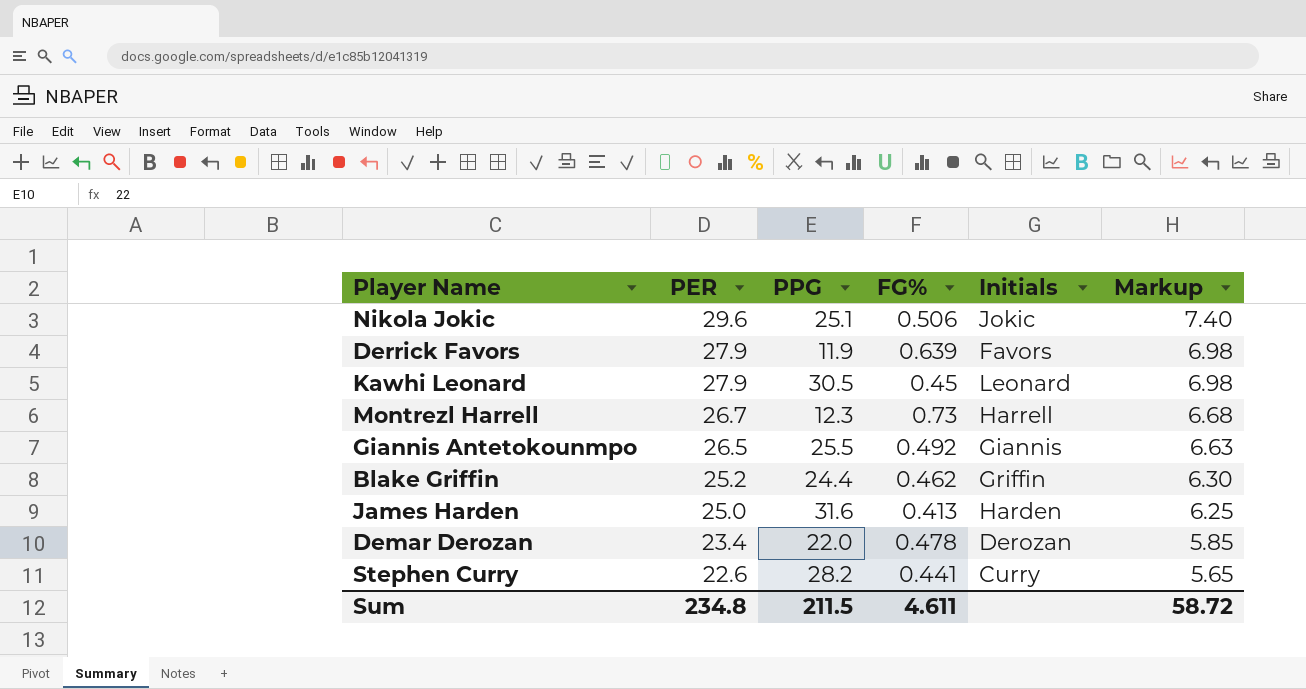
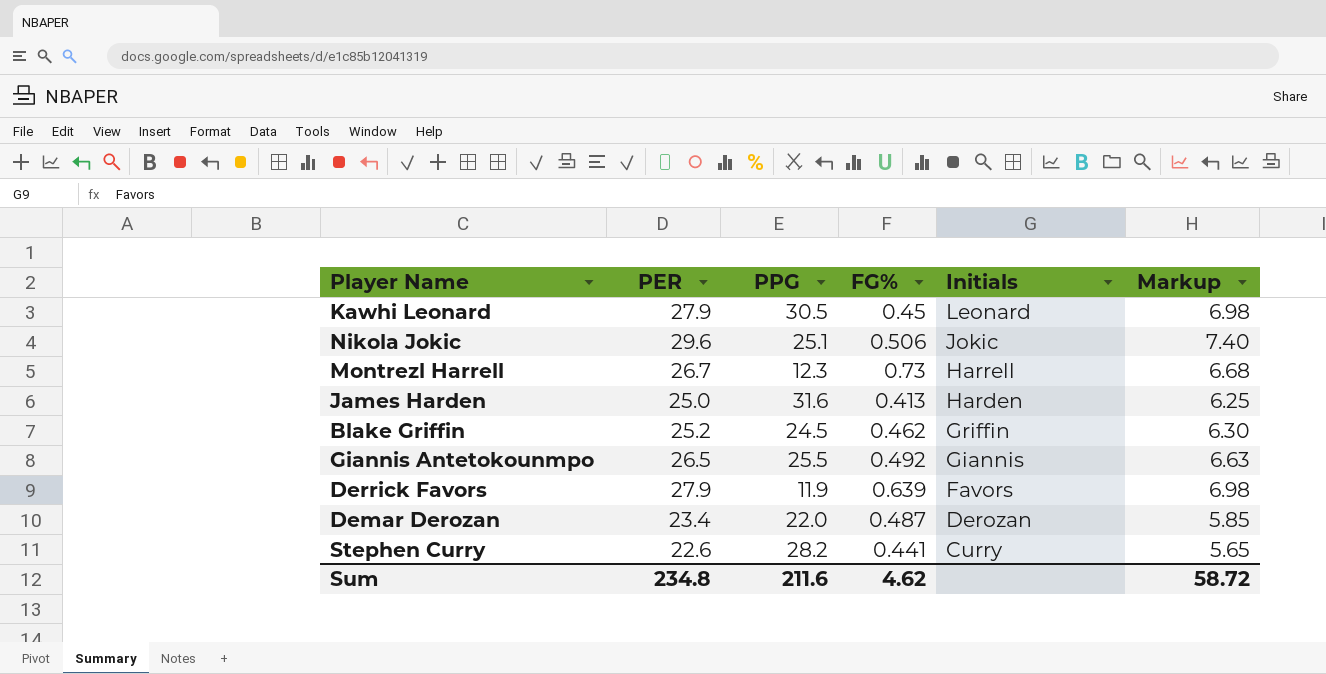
row order: PER descending -> Initials descending
Blake Griffin | PPG: 24.4 -> 24.5
Demar Derozan | FG%: 0.478 -> 0.487
Sum | PPG: 211.5 -> 211.6
Sum | FG%: 4.611 -> 4.62

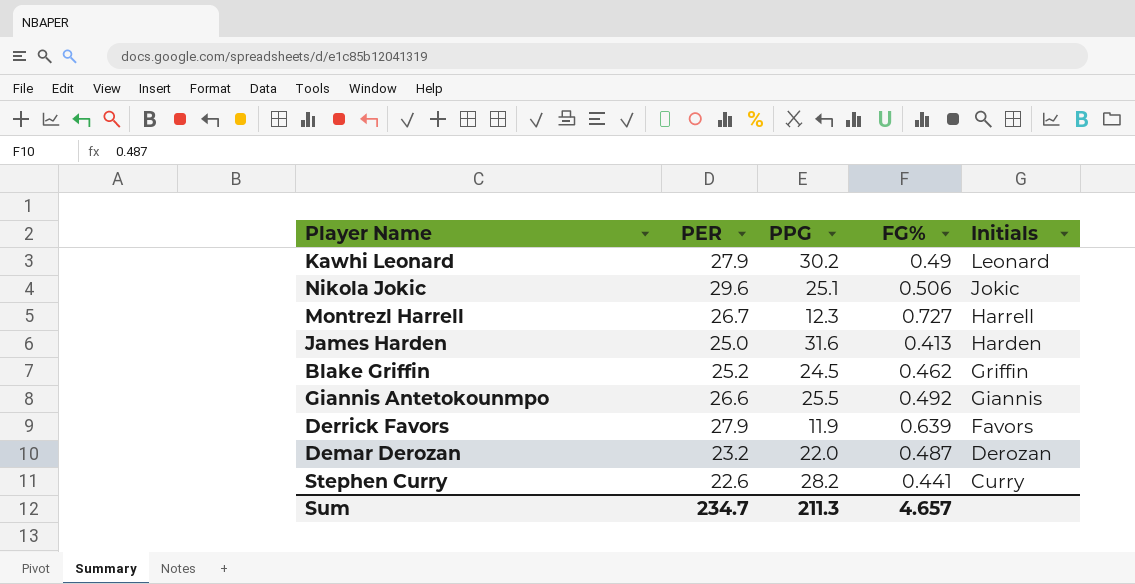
column Markup | formula: [PER] * 0.25 -> none
Kawhi Leonard | PPG: 30.5 -> 30.2
Kawhi Leonard | FG%: 0.45 -> 0.49
Montrezl Harrell | FG%: 0.73 -> 0.727
Giannis Antetokounmpo | PER: 26.5 -> 26.6
Demar Derozan | PER: 23.4 -> 23.2
Sum | PER: 234.8 -> 234.7
Sum | PPG: 211.6 -> 211.3
Sum | FG%: 4.62 -> 4.657

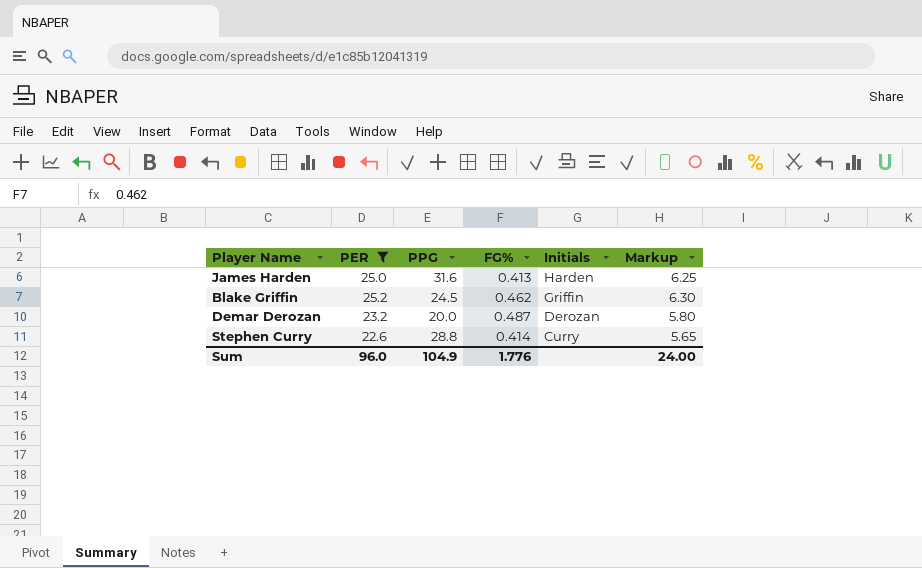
filter: none -> PER <= 25.2
column Markup | formula: none -> [PER] * 0.25
Demar Derozan | PPG: 22.0 -> 20.0
Stephen Curry | PPG: 28.2 -> 28.8
Stephen Curry | FG%: 0.441 -> 0.414
Sum | PER: 234.7 -> 96.0
Sum | PPG: 211.3 -> 104.9
Sum | FG%: 4.657 -> 1.776

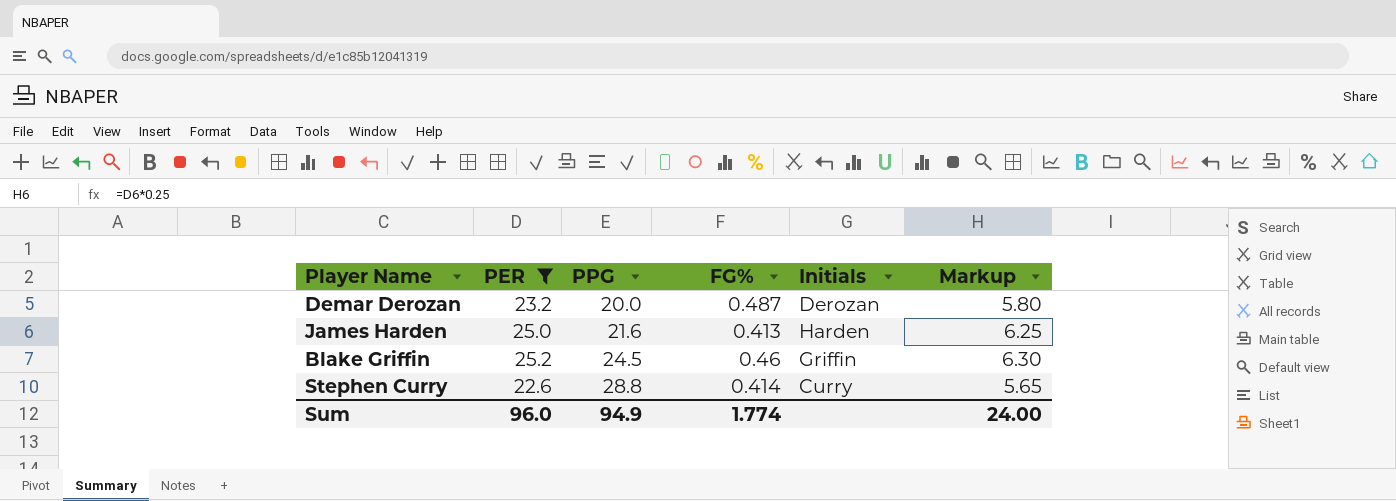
row order: Initials descending -> PPG ascending
James Harden | PPG: 31.6 -> 21.6
Blake Griffin | FG%: 0.462 -> 0.46
Sum | PPG: 104.9 -> 94.9
Sum | FG%: 1.776 -> 1.774

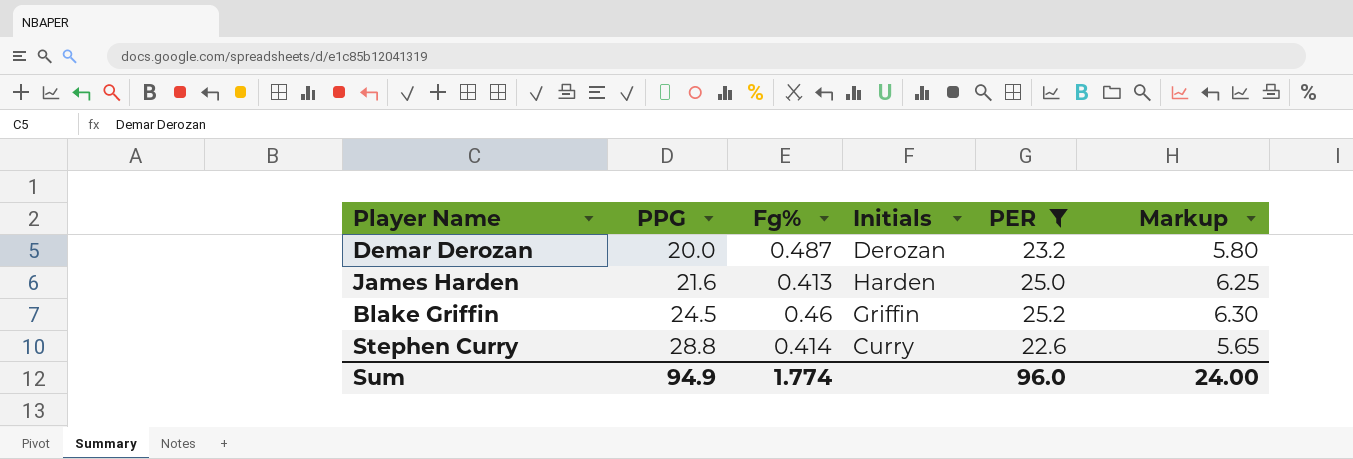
column name: FG% -> Fg%
column PER | position: 2 -> 5

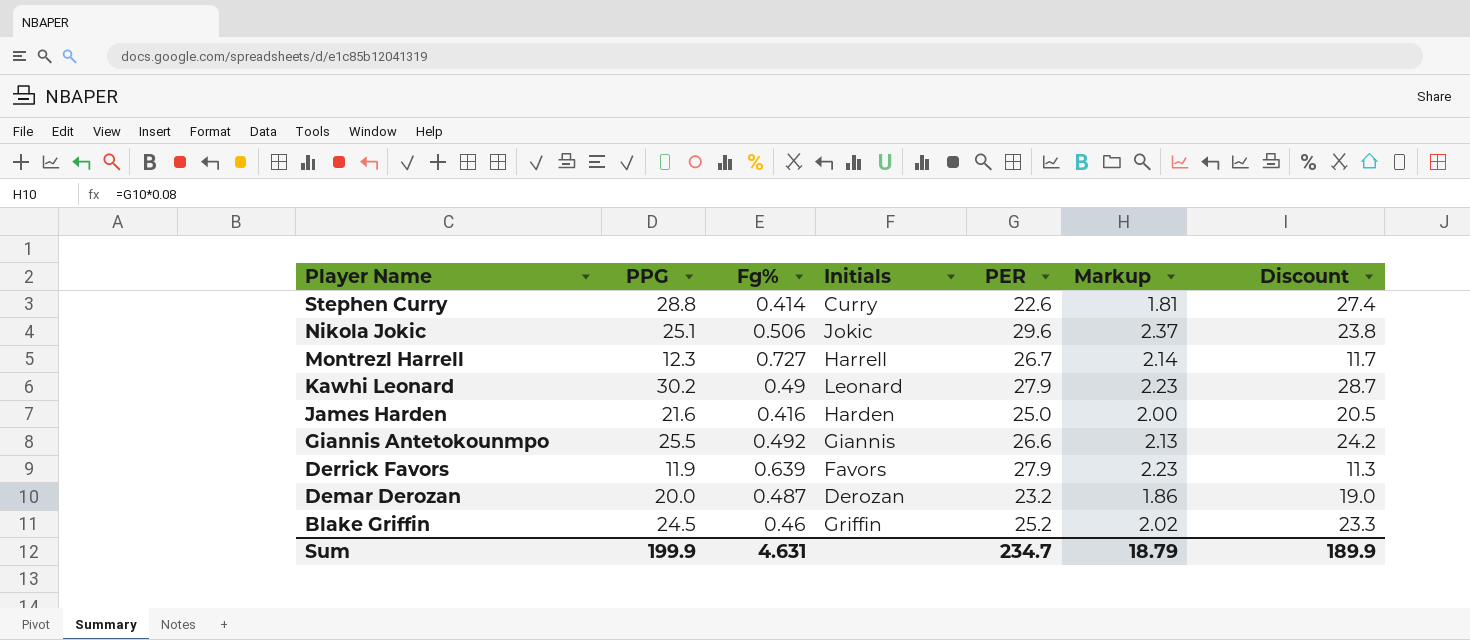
filter: PER <= 25.2 -> none
row order: PPG ascending -> Player Name descending
column Markup | formula: [PER] * 0.25 -> [PER] * 0.08
column Discount | formula: none -> [PPG] * 0.95
James Harden | Fg%: 0.413 -> 0.416
Sum | PPG: 94.9 -> 199.9
Sum | Fg%: 1.774 -> 4.631
Sum | PER: 96.0 -> 234.7
Sum | Markup: 24.00 -> 18.79

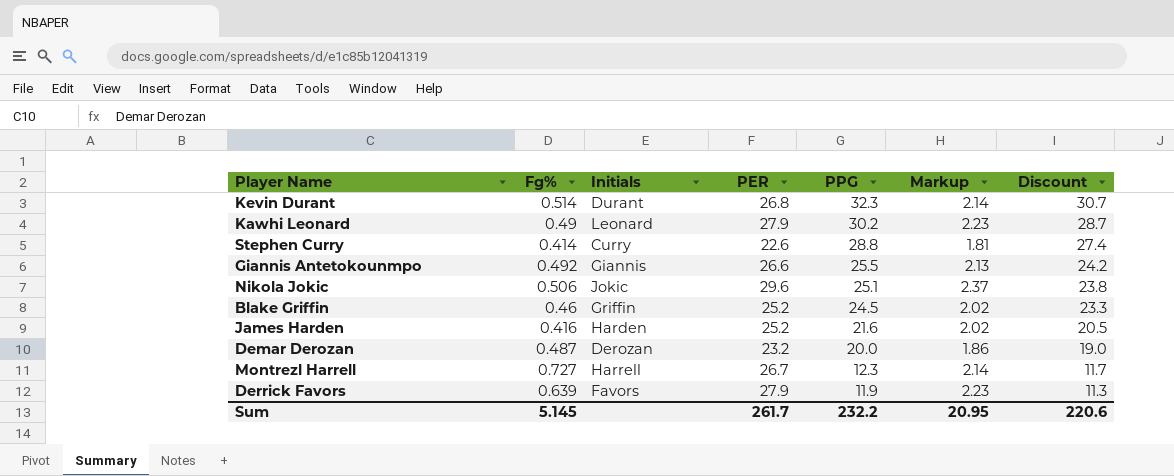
row order: Player Name descending -> PPG descending
column PPG | position: 2 -> 5
row Kevin Durant: none -> 0.514 | Durant | 26.8 | 32.3 | 2.14 | 30.7
James Harden | PER: 25.0 -> 25.2
James Harden | Markup: 2.00 -> 2.02
Sum | Fg%: 4.631 -> 5.145
Sum | PER: 234.7 -> 261.7
Sum | PPG: 199.9 -> 232.2
Sum | Markup: 18.79 -> 20.95
Sum | Discount: 189.9 -> 220.6

